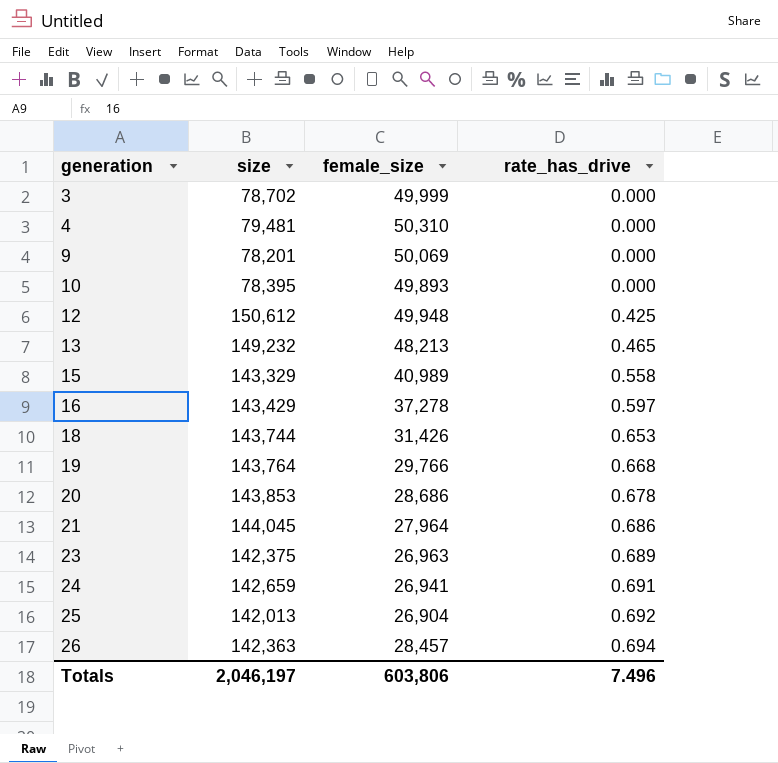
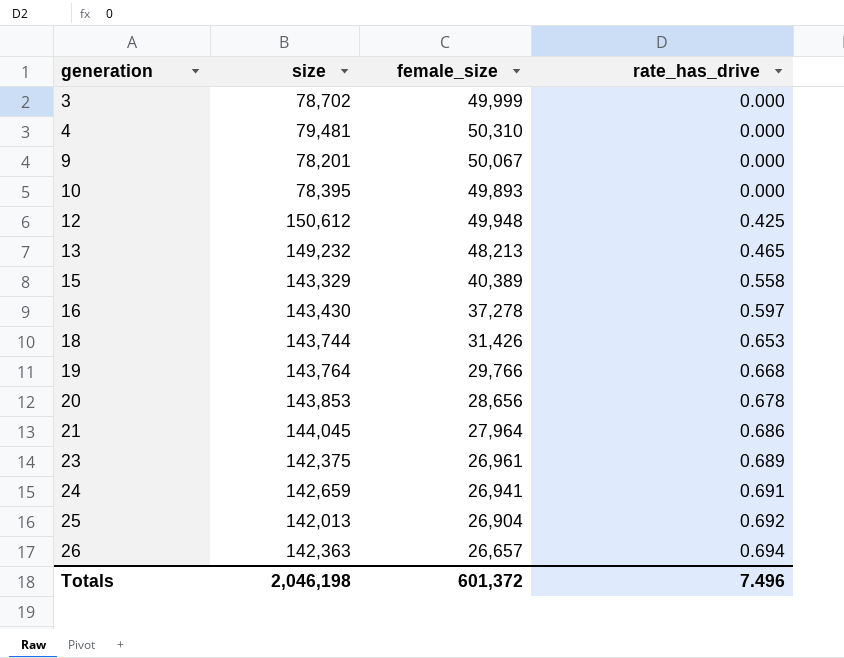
9 | female_size: 50,069 -> 50,067
15 | female_size: 40,989 -> 40,389
16 | size: 143,429 -> 143,430
20 | female_size: 28,686 -> 28,656
23 | female_size: 26,963 -> 26,961
26 | female_size: 28,457 -> 26,657
Totals | size: 2,046,197 -> 2,046,198
Totals | female_size: 603,806 -> 601,372

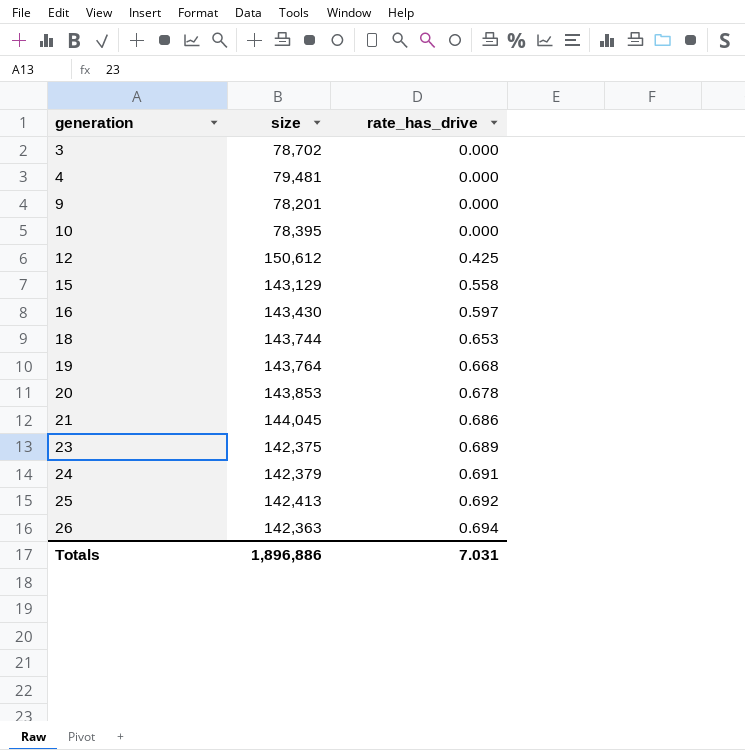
column female_size | position: 3 -> none
row 13: 149,232 | 48,213 | 0.465 -> none
15 | size: 143,329 -> 143,129
24 | size: 142,659 -> 142,379
25 | size: 142,013 -> 142,413
Totals | size: 2,046,198 -> 1,896,886
Totals | rate_has_drive: 7.496 -> 7.031

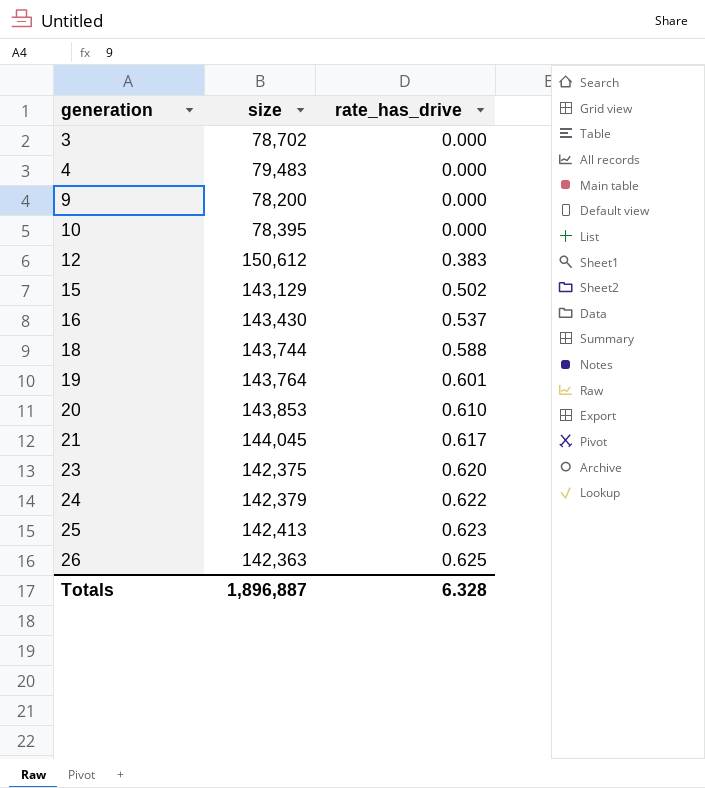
4 | size: 79,481 -> 79,483
9 | size: 78,201 -> 78,200
12 | rate_has_drive: 0.425 -> 0.383
15 | rate_has_drive: 0.558 -> 0.502
16 | rate_has_drive: 0.597 -> 0.537
18 | rate_has_drive: 0.653 -> 0.588
19 | rate_has_drive: 0.668 -> 0.601
20 | rate_has_drive: 0.678 -> 0.610
21 | rate_has_drive: 0.686 -> 0.617
23 | rate_has_drive: 0.689 -> 0.620
24 | rate_has_drive: 0.691 -> 0.622
25 | rate_has_drive: 0.692 -> 0.623
26 | rate_has_drive: 0.694 -> 0.625
Totals | size: 1,896,886 -> 1,896,887
Totals | rate_has_drive: 7.031 -> 6.328

